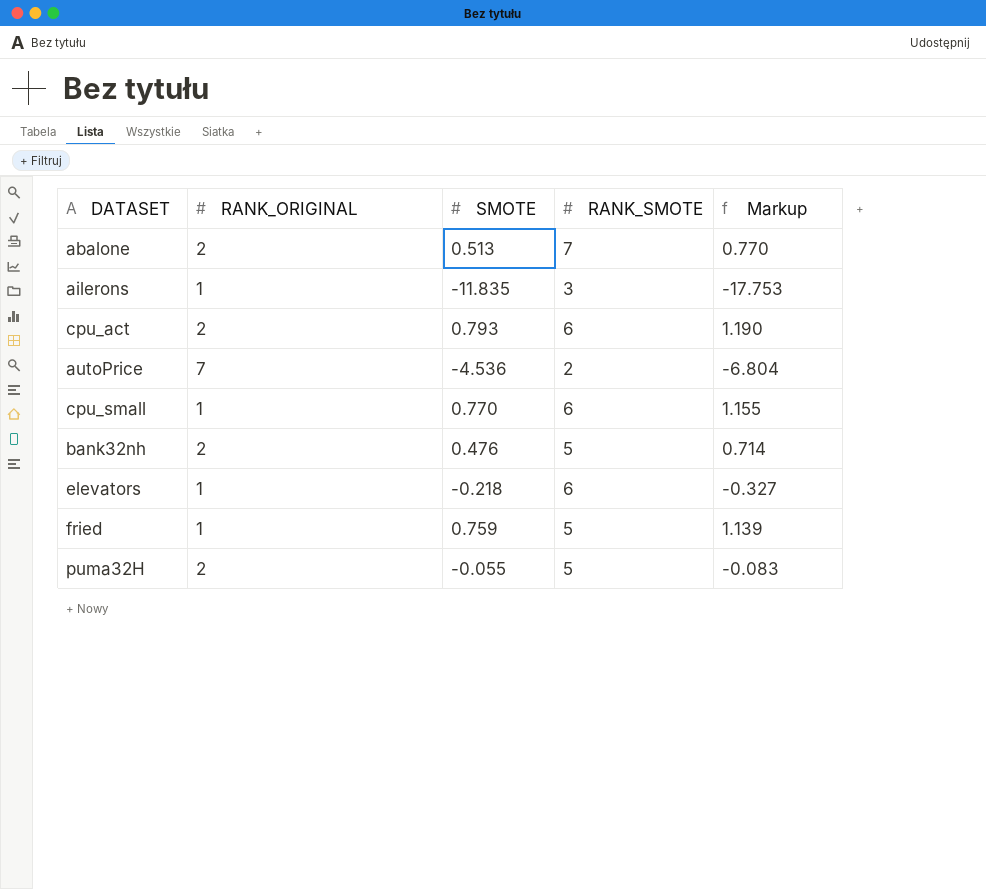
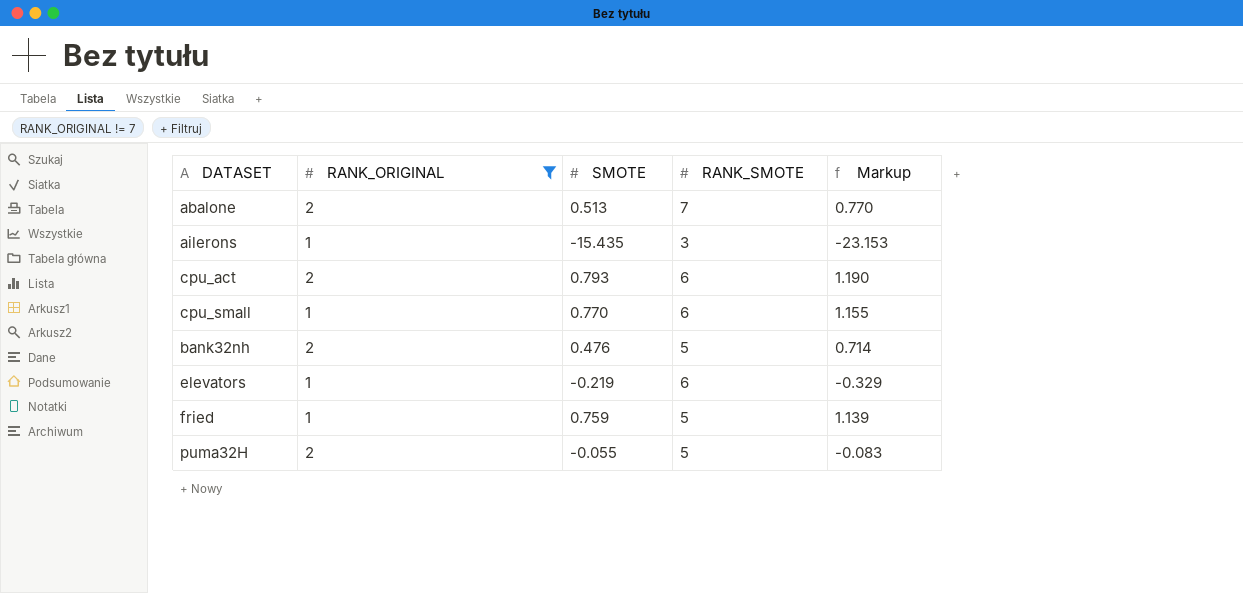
filter: none -> RANK_ORIGINAL != 7
ailerons | SMOTE: -11.835 -> -15.435
ailerons | Markup: -17.753 -> -23.153
elevators | SMOTE: -0.218 -> -0.219
elevators | Markup: -0.327 -> -0.329

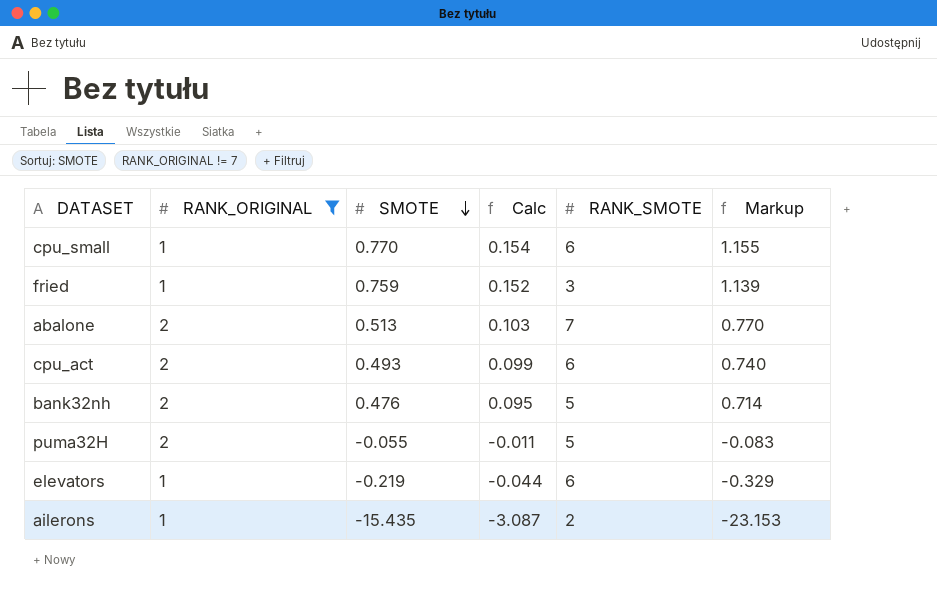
row order: none -> SMOTE descending
column Calc | formula: none -> [SMOTE] * 0.2
fried | RANK_SMOTE: 5 -> 3
cpu_act | SMOTE: 0.793 -> 0.493
cpu_act | Markup: 1.190 -> 0.740
ailerons | RANK_SMOTE: 3 -> 2

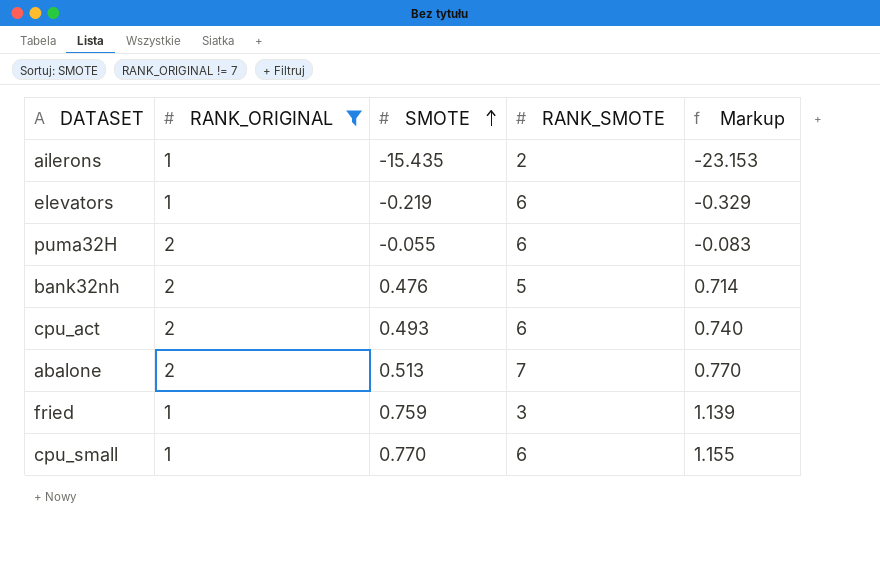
row order: SMOTE descending -> SMOTE ascending
column Calc | formula: [SMOTE] * 0.2 -> none
puma32H | RANK_SMOTE: 5 -> 6

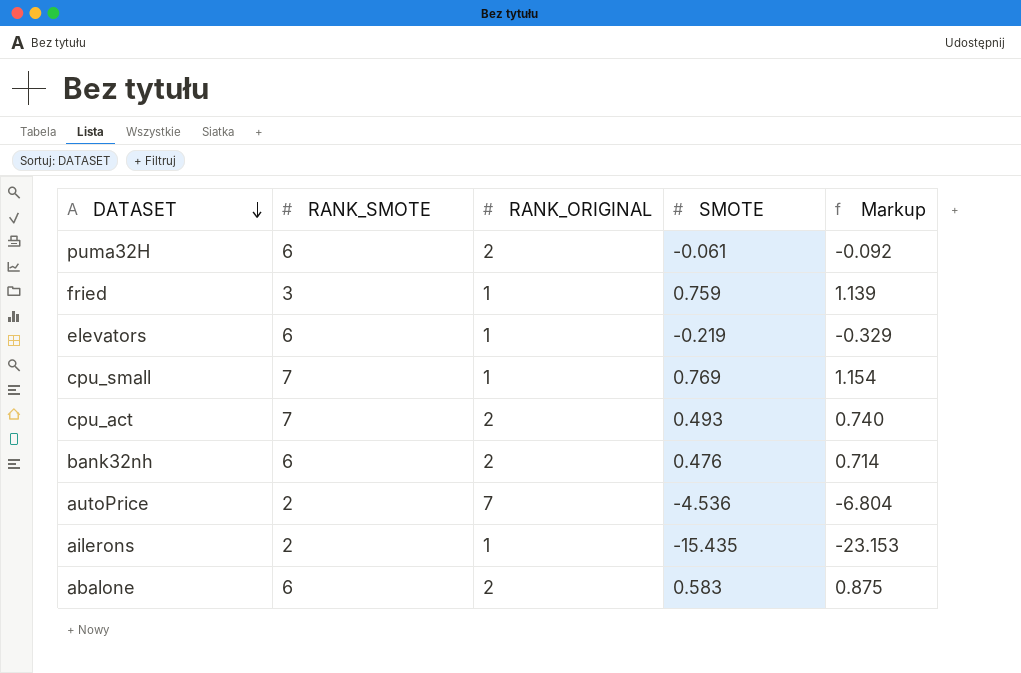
filter: RANK_ORIGINAL != 7 -> none
row order: SMOTE ascending -> DATASET descending
column RANK_SMOTE | position: 4 -> 2
puma32H | SMOTE: -0.055 -> -0.061
puma32H | Markup: -0.083 -> -0.092
cpu_small | RANK_SMOTE: 6 -> 7
cpu_small | SMOTE: 0.770 -> 0.769
cpu_small | Markup: 1.155 -> 1.154
cpu_act | RANK_SMOTE: 6 -> 7
bank32nh | RANK_SMOTE: 5 -> 6
abalone | RANK_SMOTE: 7 -> 6
abalone | SMOTE: 0.513 -> 0.583
abalone | Markup: 0.770 -> 0.875

